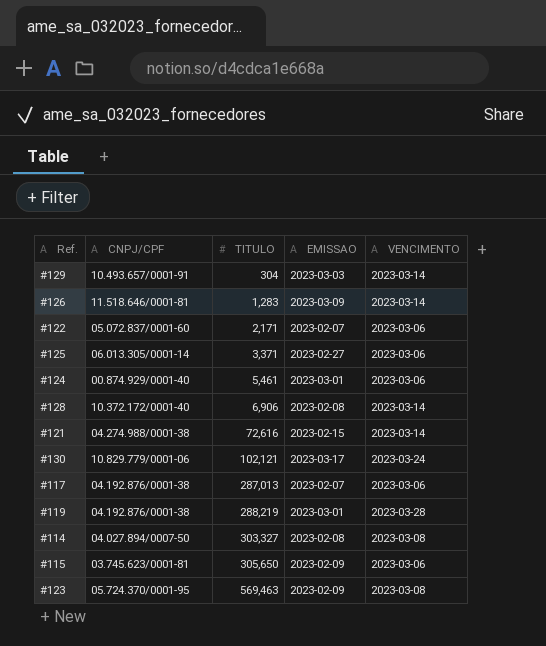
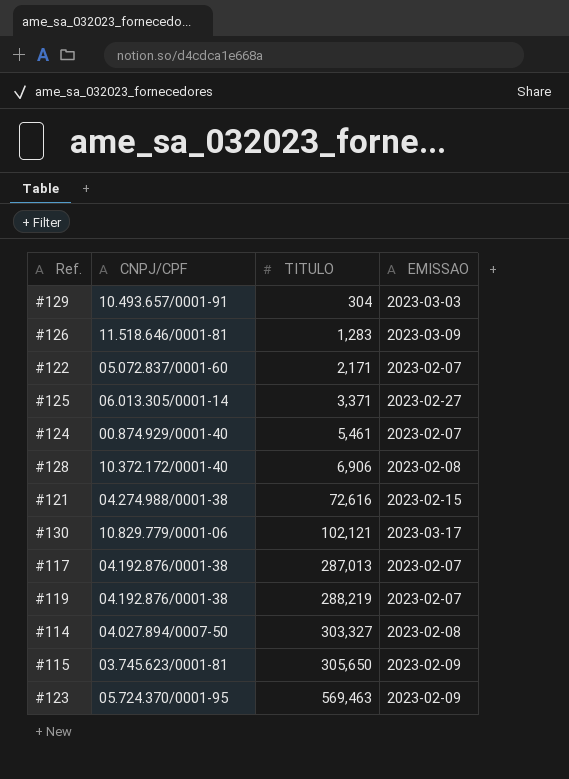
column VENCIMENTO | position: 5 -> none
#124 | EMISSAO: 2023-03-01 -> 2023-02-07
#119 | EMISSAO: 2023-03-01 -> 2023-02-07

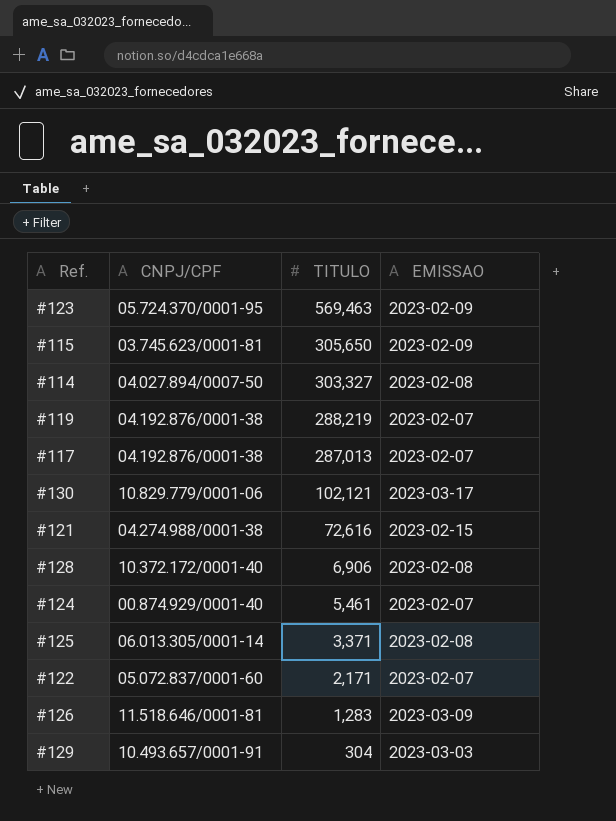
row order: TITULO ascending -> TITULO descending
#125 | EMISSAO: 2023-02-27 -> 2023-02-08

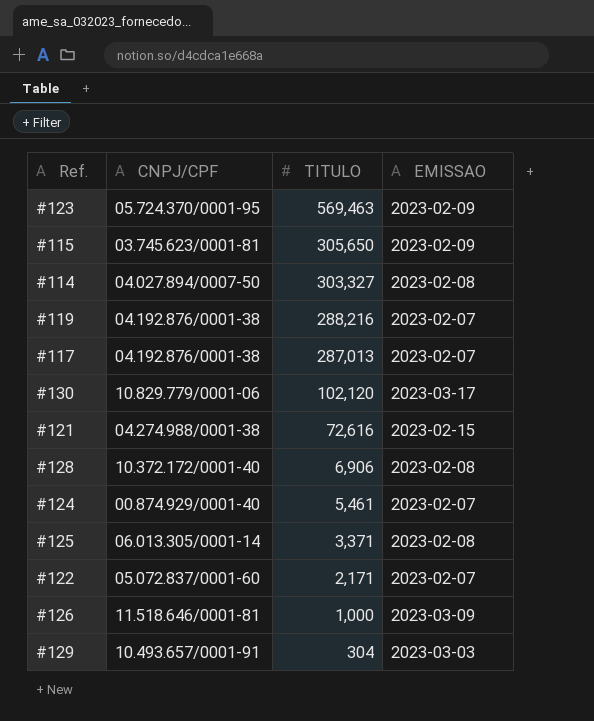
#119 | TITULO: 288,219 -> 288,216
#130 | TITULO: 102,121 -> 102,120
#126 | TITULO: 1,283 -> 1,000

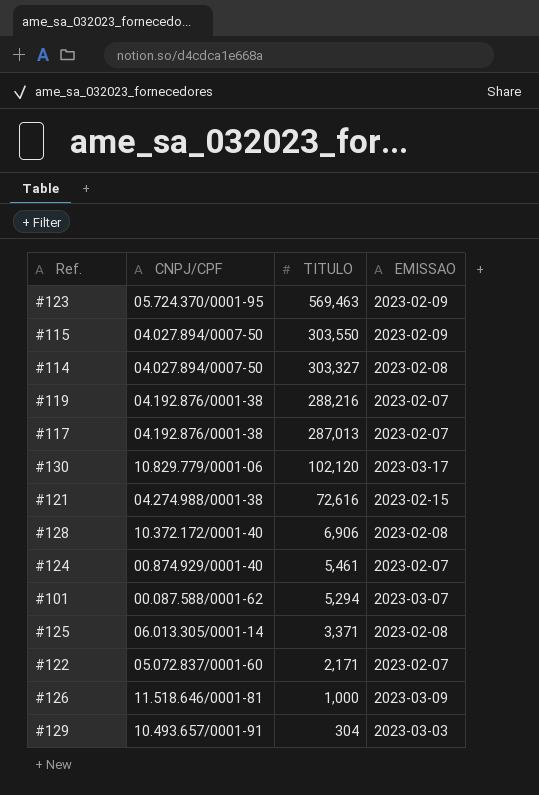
#115 | CNPJ/CPF: 03.745.623/0001-81 -> 04.027.894/0007-50
#115 | TITULO: 305,650 -> 303,550
row #101: none -> 00.087.588/0001-62 | 5,294 | 2023-03-07

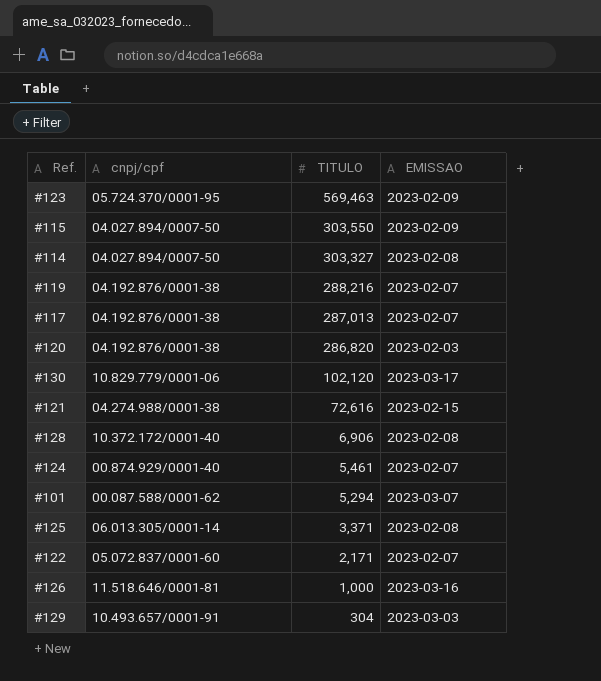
column name: CNPJ/CPF -> cnpj/cpf
row #120: none -> 04.192.876/0001-38 | 286,820 | 2023-02-03
#126 | EMISSAO: 2023-03-09 -> 2023-03-16

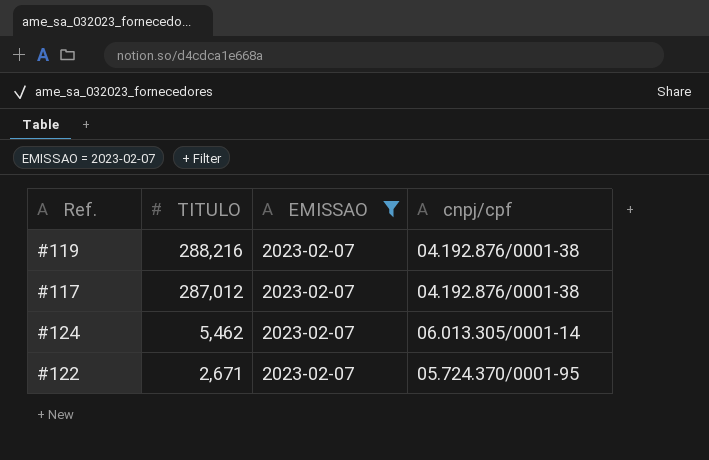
filter: none -> EMISSAO = 2023-02-07
column cnpj/cpf | position: 2 -> 4
#117 | TITULO: 287,013 -> 287,012
#124 | TITULO: 5,461 -> 5,462
#124 | cnpj/cpf: 00.874.929/0001-40 -> 06.013.305/0001-14
#122 | TITULO: 2,171 -> 2,671
#122 | cnpj/cpf: 05.072.837/0001-60 -> 05.724.370/0001-95

